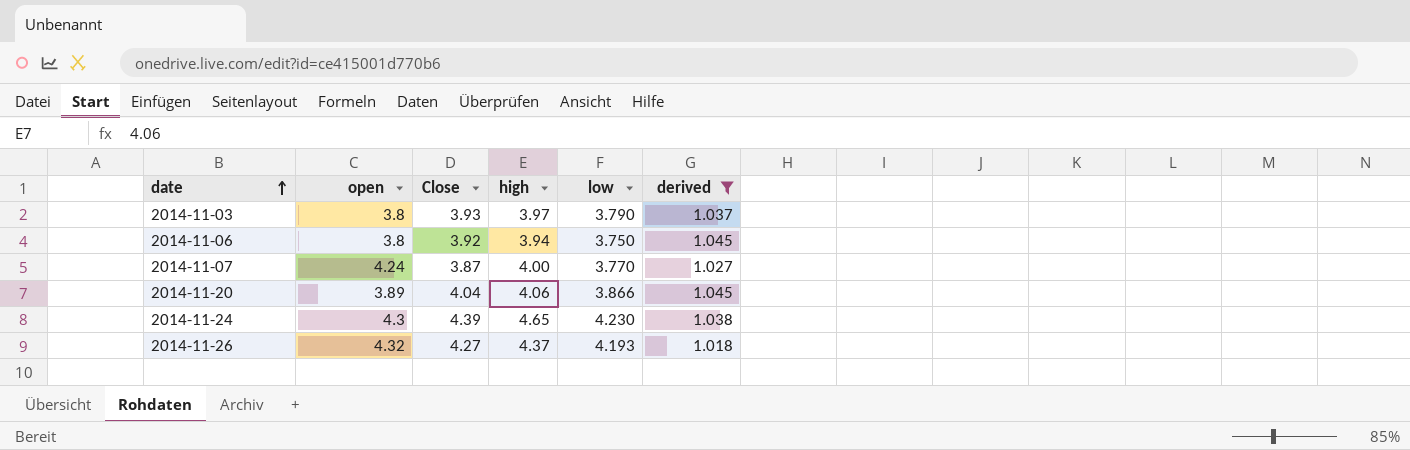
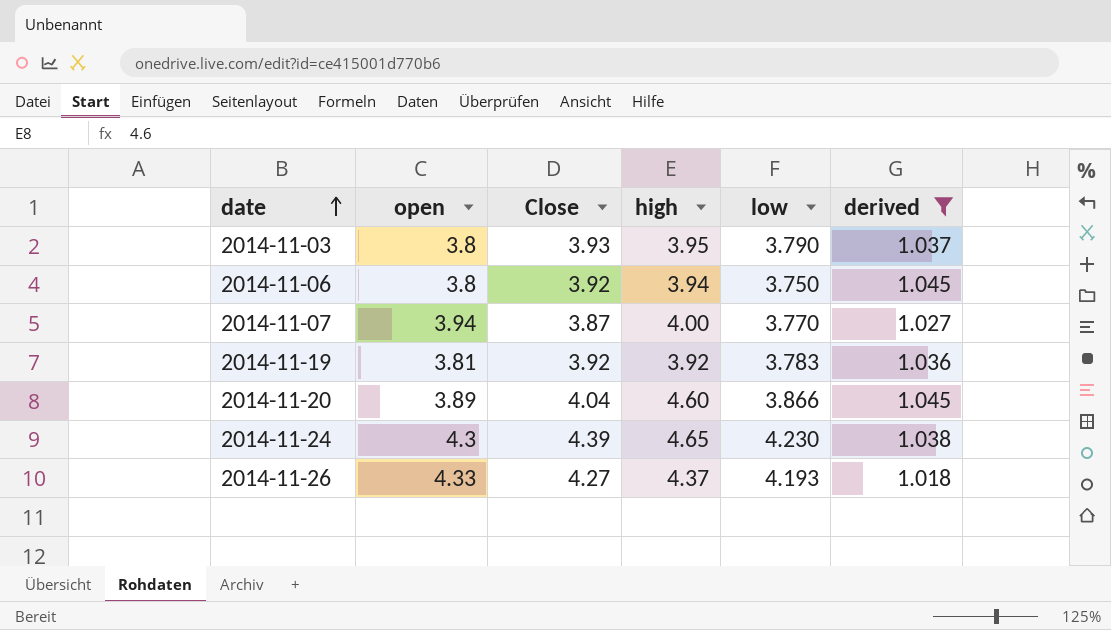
2014-11-03 | high: 3.97 -> 3.95
2014-11-07 | open: 4.24 -> 3.94
row 2014-11-19: none -> 3.81 | 3.92 | 3.92 | 3.783 | 1.036
2014-11-20 | high: 4.06 -> 4.60
2014-11-26 | open: 4.32 -> 4.33

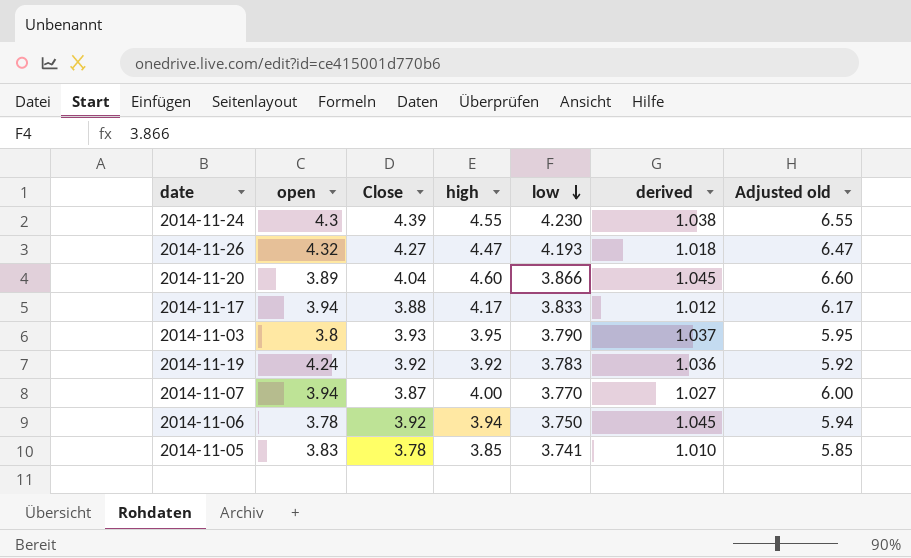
filter: derived >= 1.018 -> none
row order: date ascending -> low descending
column Adjusted old | formula: none -> [high] + 2
2014-11-24 | high: 4.65 -> 4.55
2014-11-26 | open: 4.33 -> 4.32
2014-11-26 | high: 4.37 -> 4.47
2014-11-19 | open: 3.81 -> 4.24
2014-11-06 | open: 3.8 -> 3.78

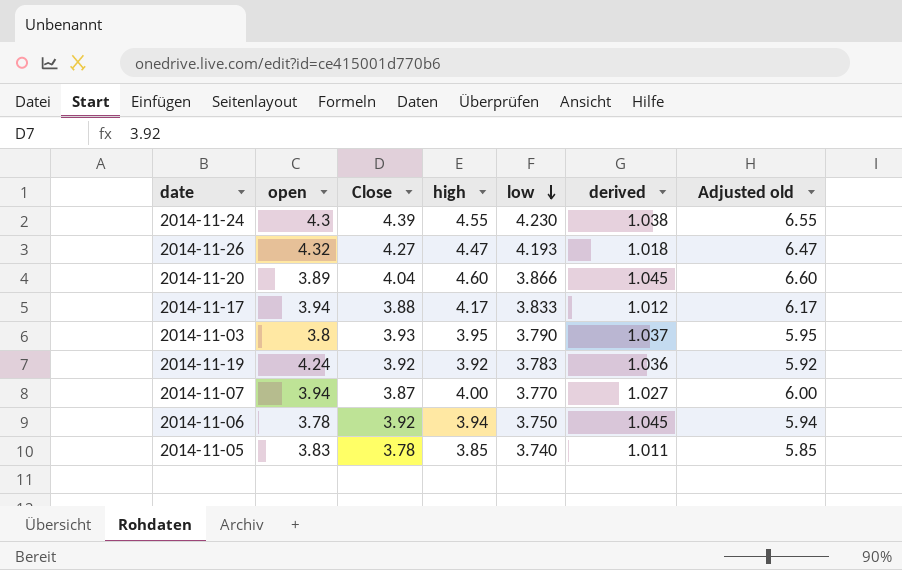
2014-11-05 | low: 3.741 -> 3.740
2014-11-05 | derived: 1.010 -> 1.011

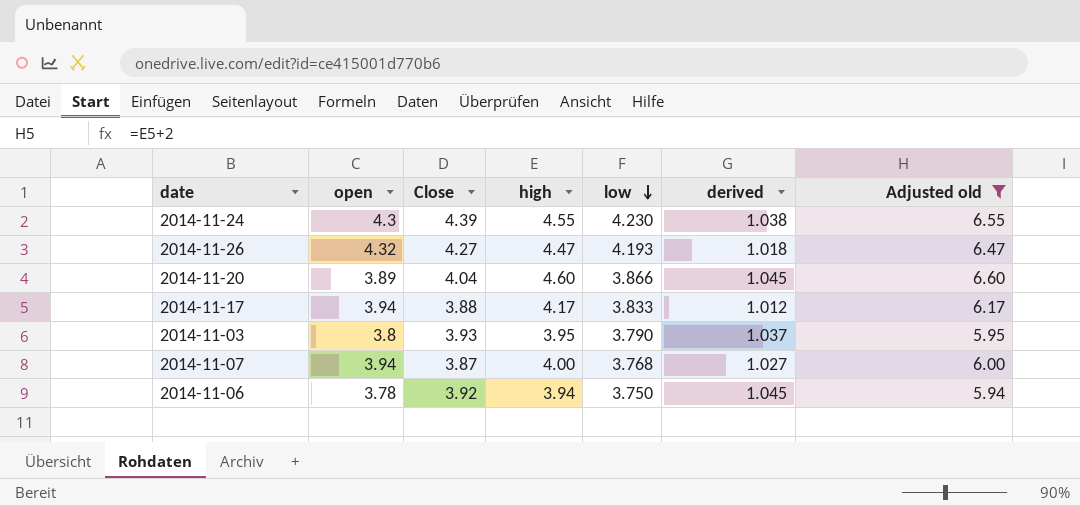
filter: none -> Adjusted old >= 5.94
2014-11-07 | low: 3.770 -> 3.768

